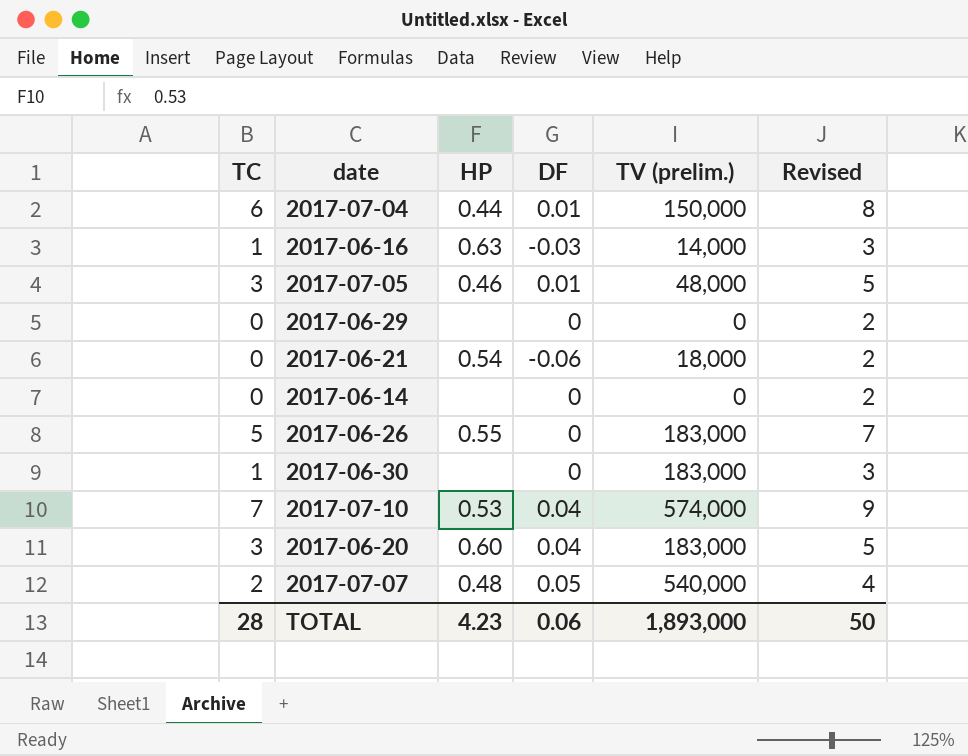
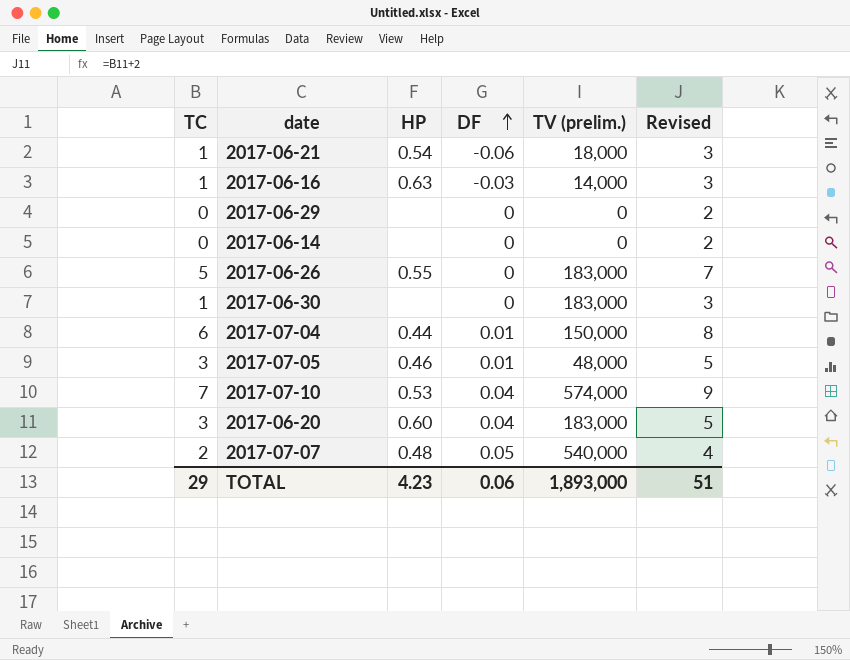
row order: none -> DF ascending
2017-06-21 | TC: 0 -> 1
2017-06-21 | Revised: 2 -> 3
TOTAL | TC: 28 -> 29
TOTAL | Revised: 50 -> 51

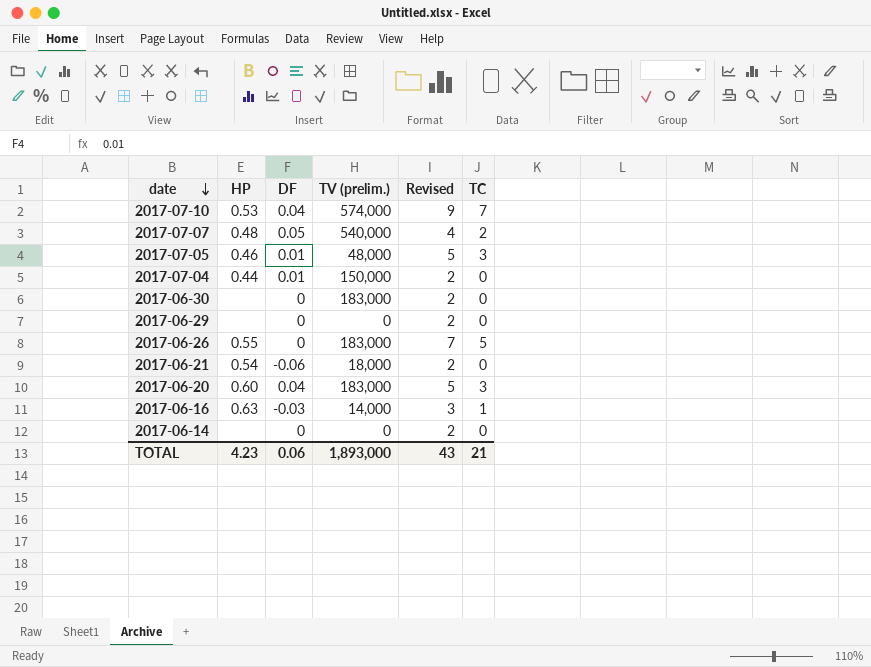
row order: DF ascending -> date descending
column TC | position: 1 -> 6
2017-07-04 | Revised: 8 -> 2
2017-07-04 | TC: 6 -> 0
2017-06-30 | Revised: 3 -> 2
2017-06-30 | TC: 1 -> 0
2017-06-21 | Revised: 3 -> 2
2017-06-21 | TC: 1 -> 0
TOTAL | Revised: 51 -> 43
TOTAL | TC: 29 -> 21

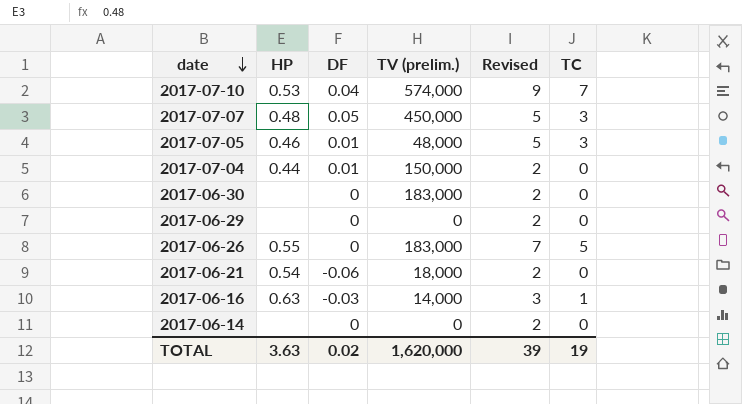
row 2017-06-20: 0.60 | 0.04 | 183,000 | 5 | 3 -> none
2017-07-07 | TV (prelim.): 540,000 -> 450,000
2017-07-07 | Revised: 4 -> 5
2017-07-07 | TC: 2 -> 3
TOTAL | HP: 4.23 -> 3.63
TOTAL | DF: 0.06 -> 0.02
TOTAL | TV (prelim.): 1,893,000 -> 1,620,000
TOTAL | Revised: 43 -> 39
TOTAL | TC: 21 -> 19

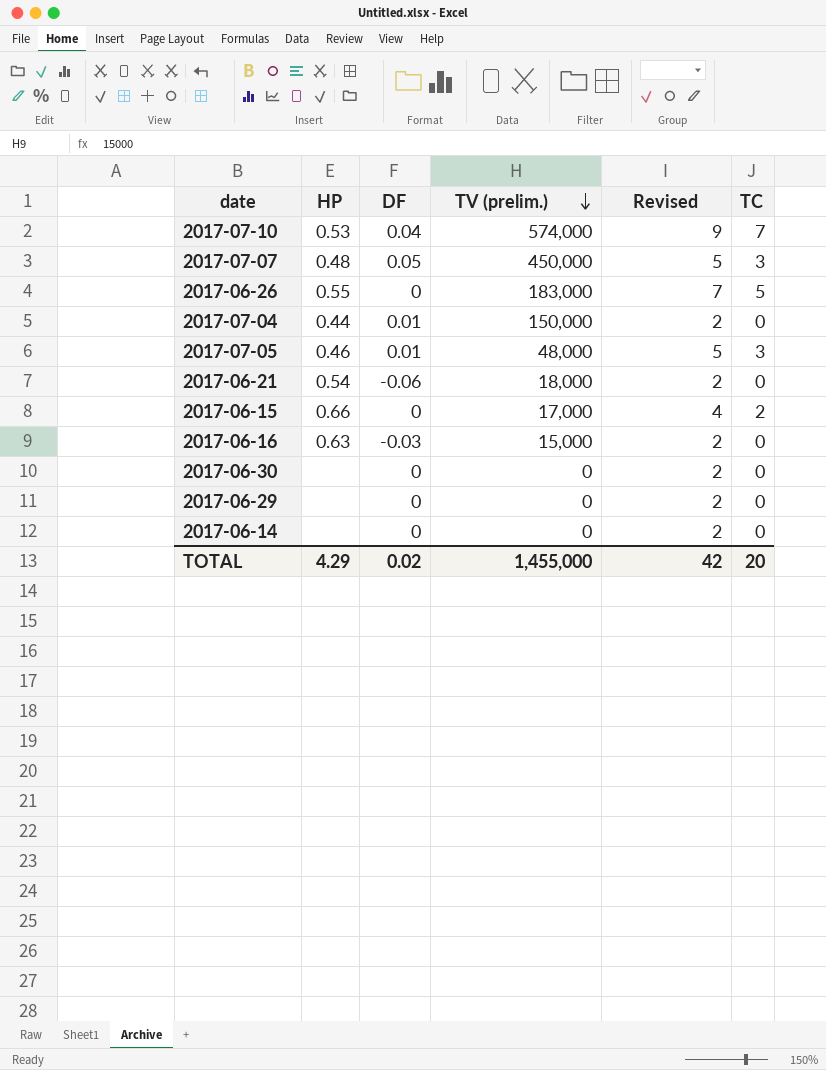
row order: date descending -> TV (prelim.) descending
row 2017-06-15: none -> 0.66 | 0 | 17,000 | 4 | 2
2017-06-16 | TV (prelim.): 14,000 -> 15,000
2017-06-16 | Revised: 3 -> 2
2017-06-16 | TC: 1 -> 0
2017-06-30 | TV (prelim.): 183,000 -> 0
TOTAL | HP: 3.63 -> 4.29
TOTAL | TV (prelim.): 1,620,000 -> 1,455,000
TOTAL | Revised: 39 -> 42
TOTAL | TC: 19 -> 20

